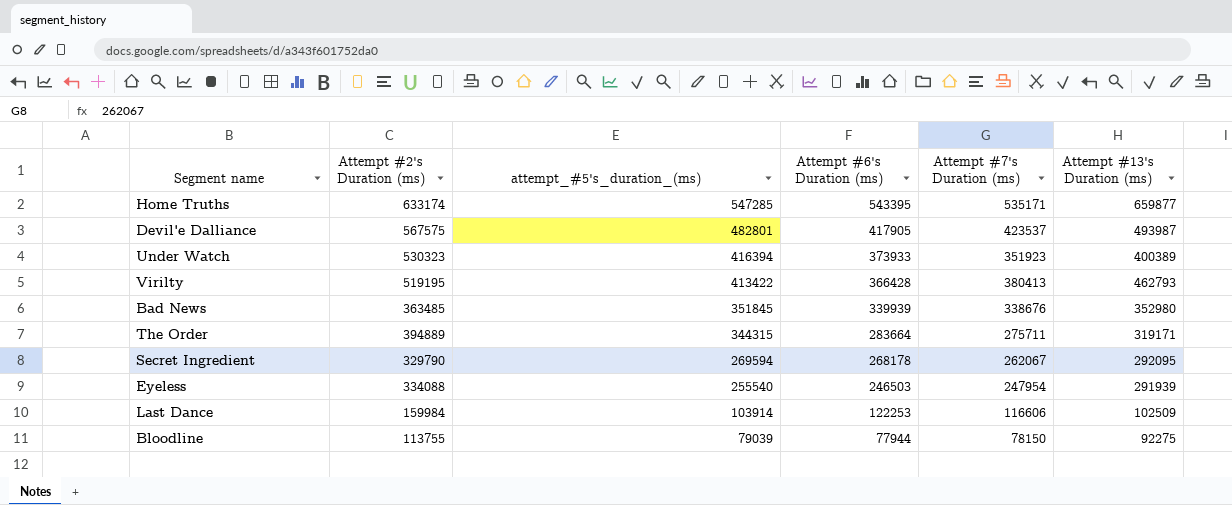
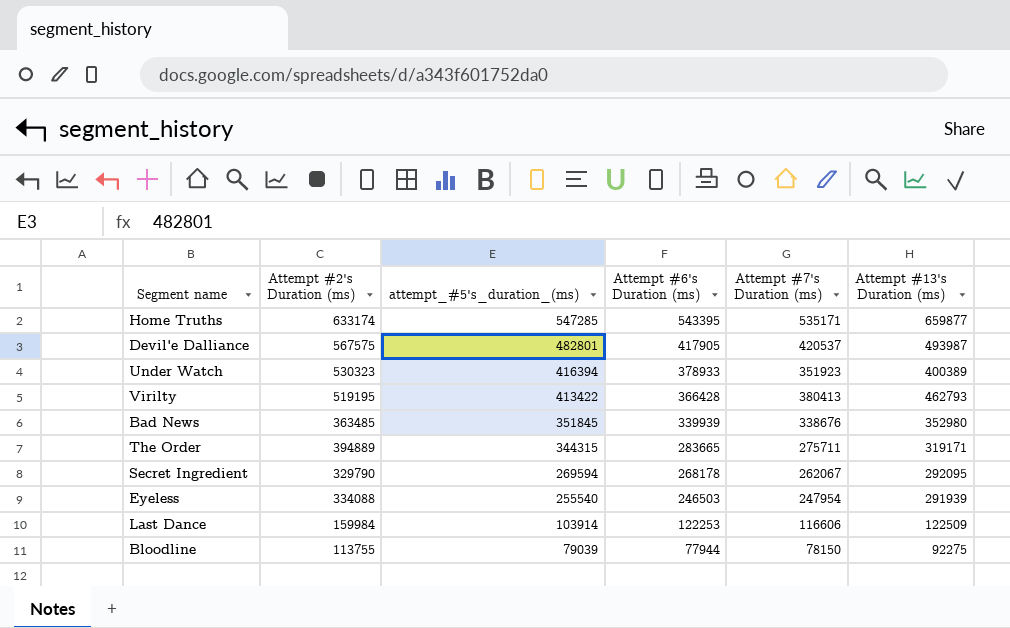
Devil'e Dalliance | Attempt #7's Duration (ms): 423537 -> 420537
Under Watch | Attempt #6's Duration (ms): 373933 -> 378933
The Order | Attempt #6's Duration (ms): 283664 -> 283665
Last Dance | Attempt #13's Duration (ms): 102509 -> 122509

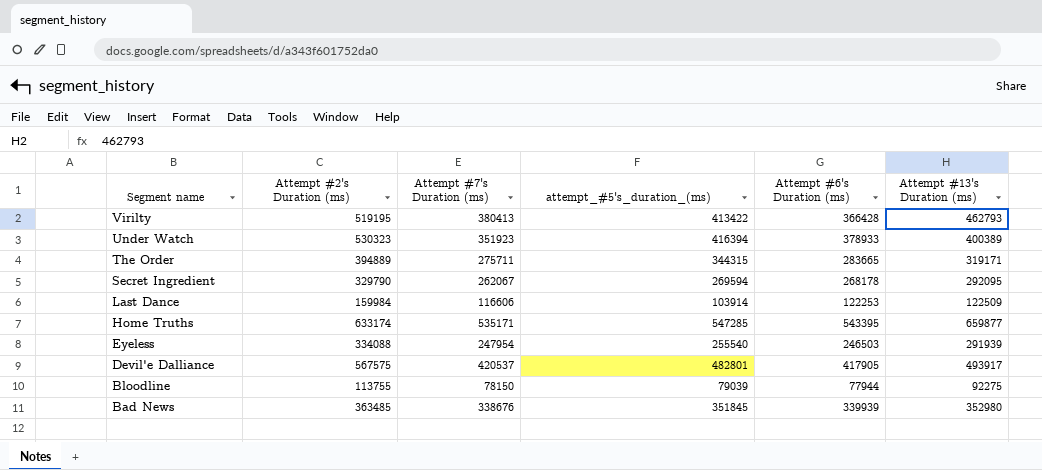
row order: attempt_#5's_duration_(ms) descending -> Segment name descending
column Attempt #7's Duration (ms) | position: 5 -> 3
Devil'e Dalliance | Attempt #13's Duration (ms): 493987 -> 493917

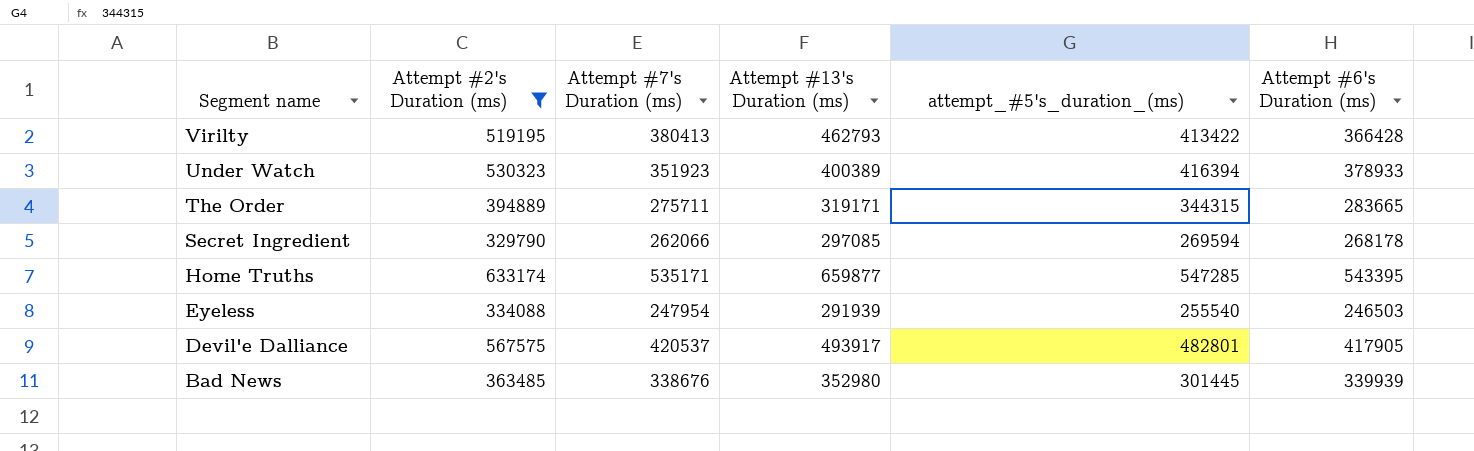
filter: none -> Attempt #2's Duration (ms) >= 329790
column Attempt #13's Duration (ms) | position: 6 -> 4
Secret Ingredient | Attempt #7's Duration (ms): 262067 -> 262066
Secret Ingredient | Attempt #13's Duration (ms): 292095 -> 297085
Bad News | attempt_#5's_duration_(ms): 351845 -> 301445

